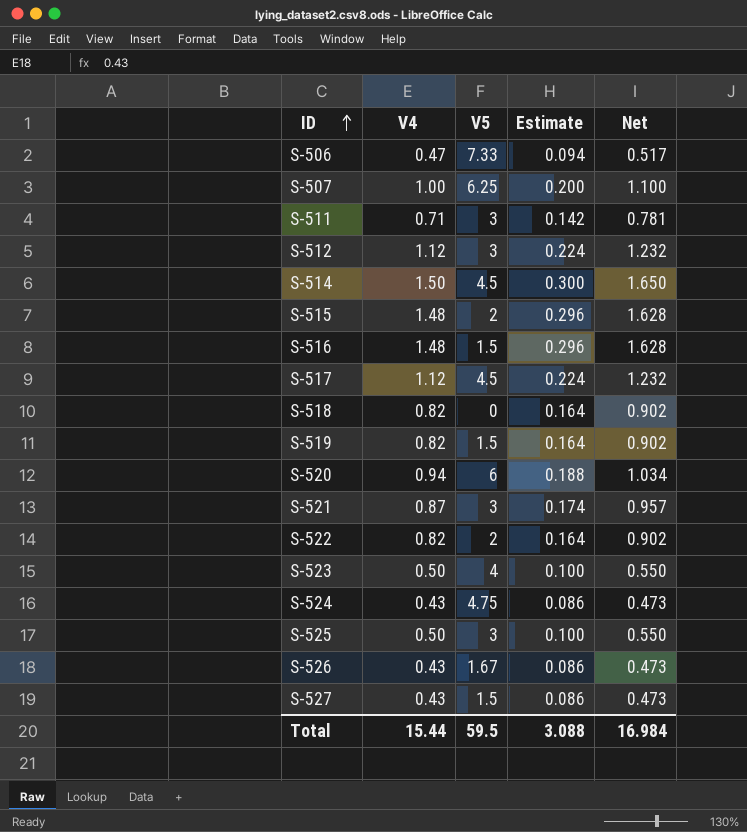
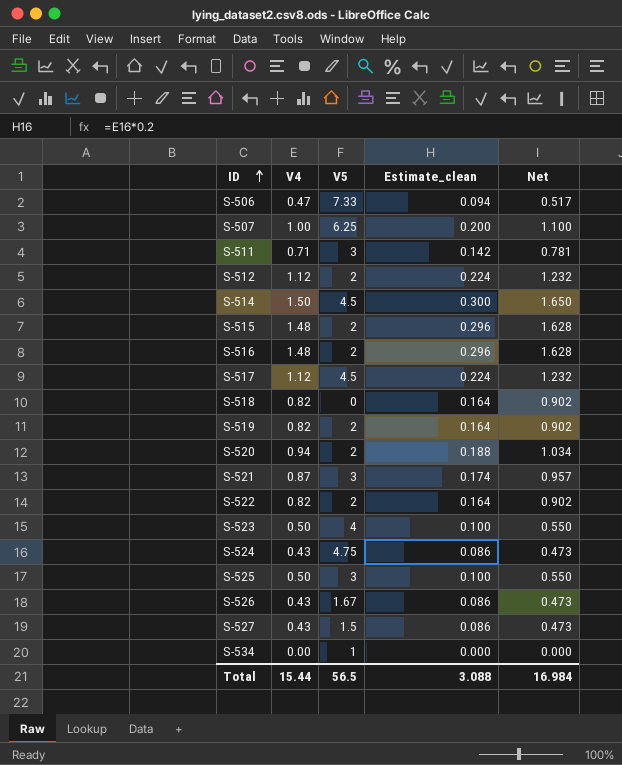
column name: Estimate -> Estimate_clean
S-512 | V5: 3 -> 2
S-516 | V5: 1.5 -> 2
S-519 | V5: 1.5 -> 2
S-520 | V5: 6 -> 2
row S-534: none -> 0.00 | 1 | 0.000 | 0.000
Total | V5: 59.5 -> 56.5

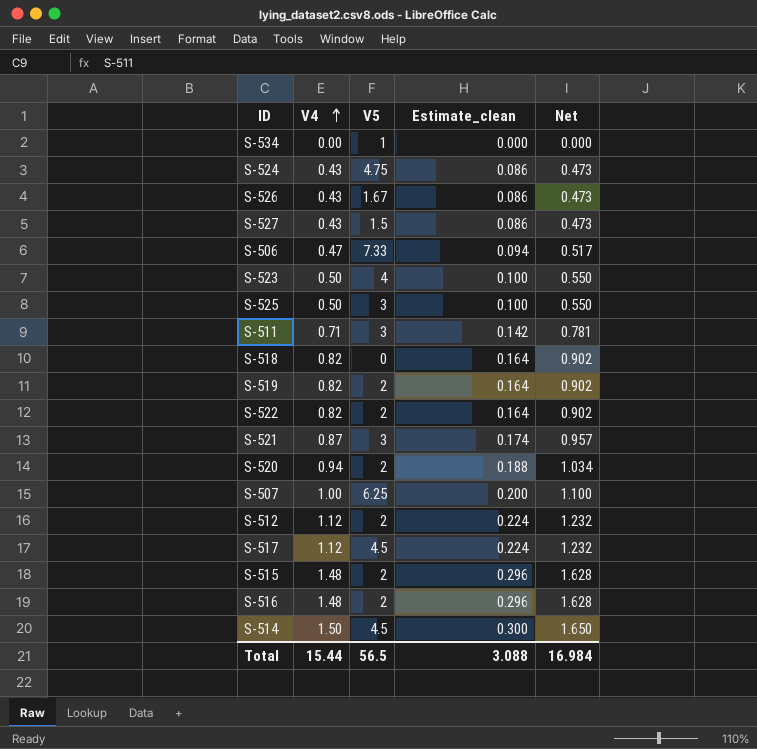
row order: ID ascending -> V4 ascending

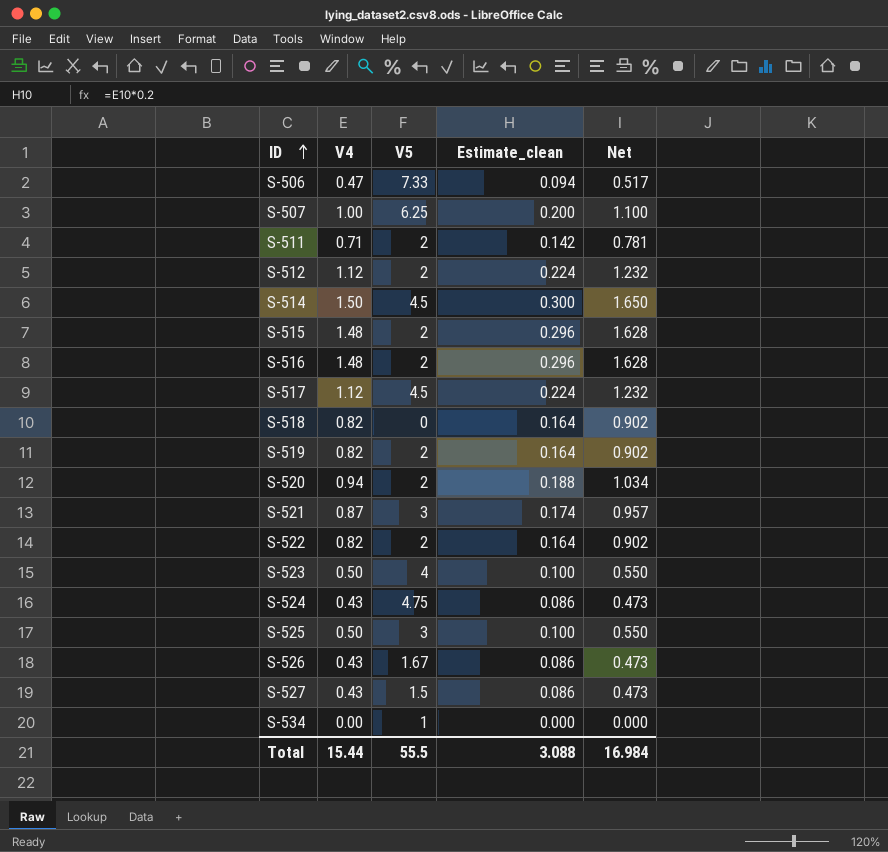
row order: V4 ascending -> ID ascending
S-511 | V5: 3 -> 2
Total | V5: 56.5 -> 55.5

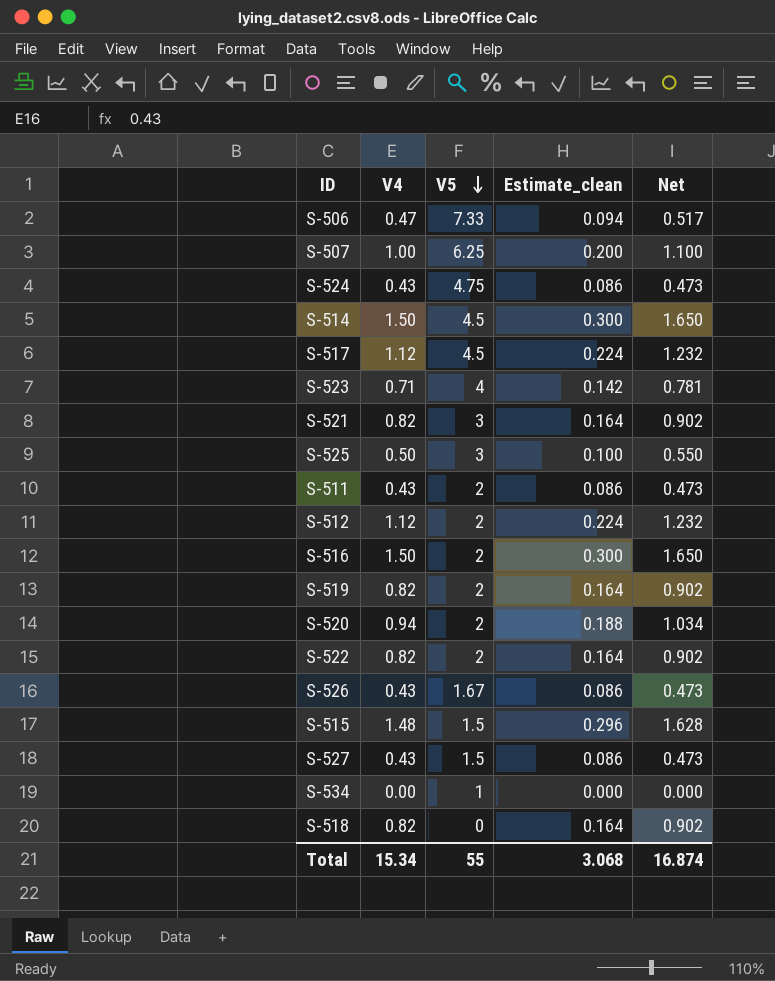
row order: ID ascending -> V5 descending
S-523 | V4: 0.50 -> 0.71
S-523 | Estimate_clean: 0.100 -> 0.142
S-523 | Net: 0.550 -> 0.781
S-521 | V4: 0.87 -> 0.82
S-521 | Estimate_clean: 0.174 -> 0.164
S-521 | Net: 0.957 -> 0.902
S-511 | V4: 0.71 -> 0.43
S-511 | Estimate_clean: 0.142 -> 0.086
S-511 | Net: 0.781 -> 0.473
S-516 | V4: 1.48 -> 1.50
S-516 | Estimate_clean: 0.296 -> 0.300
S-516 | Net: 1.628 -> 1.650
S-515 | V5: 2 -> 1.5
Total | V4: 15.44 -> 15.34
Total | V5: 55.5 -> 55
Total | Estimate_clean: 3.088 -> 3.068
Total | Net: 16.984 -> 16.874

